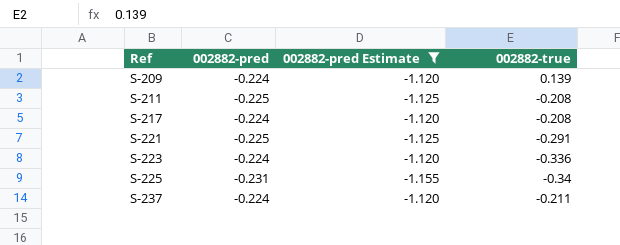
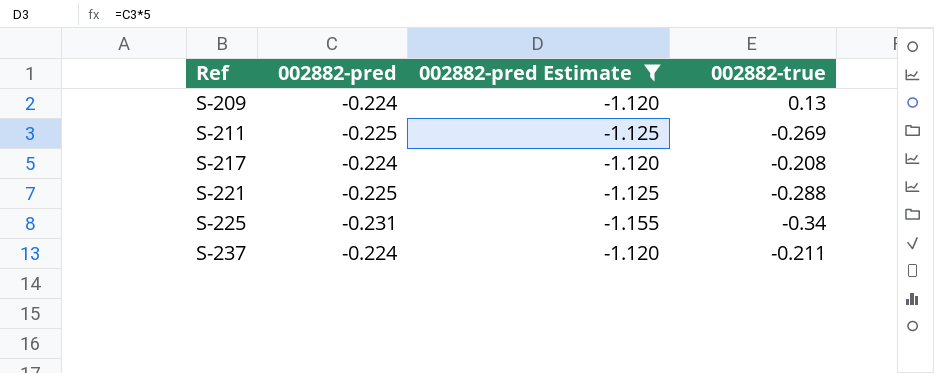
row S-223: -0.224 | -1.120 | -0.336 -> none
S-209 | 002882-true: 0.139 -> 0.13
S-211 | 002882-true: -0.208 -> -0.269
S-221 | 002882-true: -0.291 -> -0.288

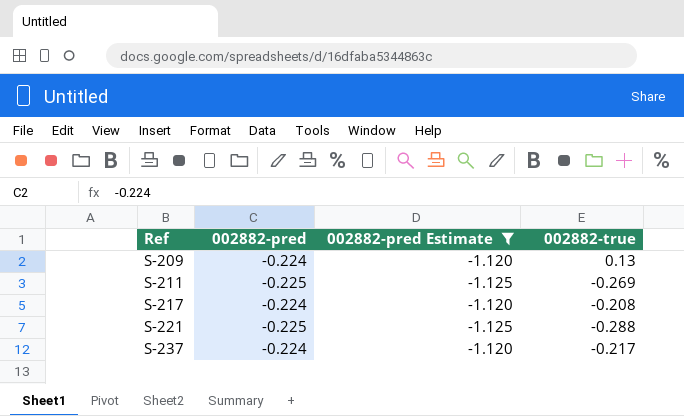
row S-225: -0.231 | -1.155 | -0.34 -> none
S-237 | 002882-true: -0.211 -> -0.217

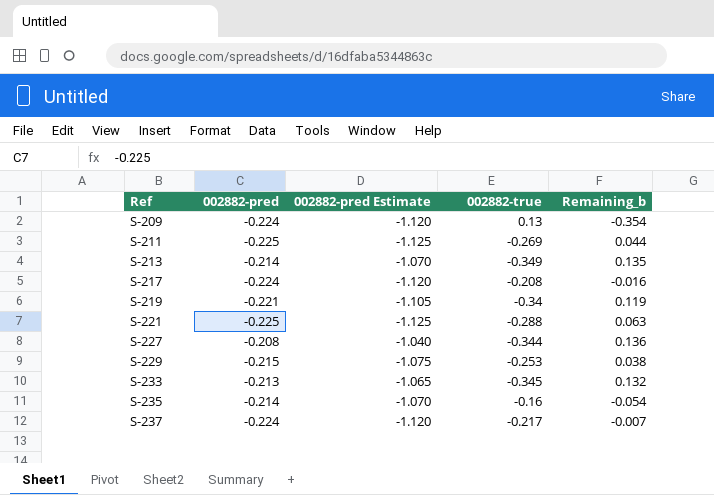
filter: 002882-pred Estimate <= -1.120 -> none
column Remaining_b | formula: none -> [002882-pred] - [002882-true]

